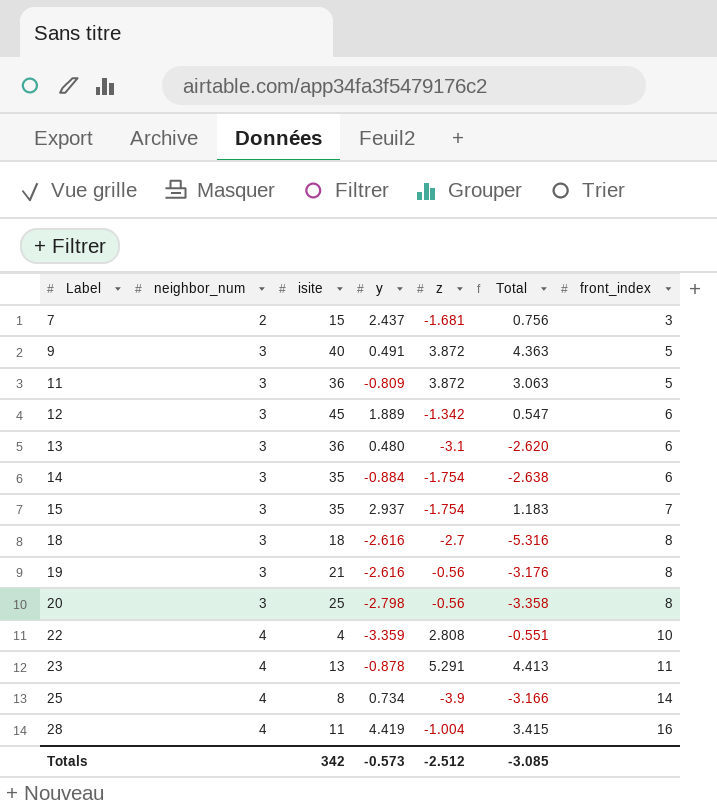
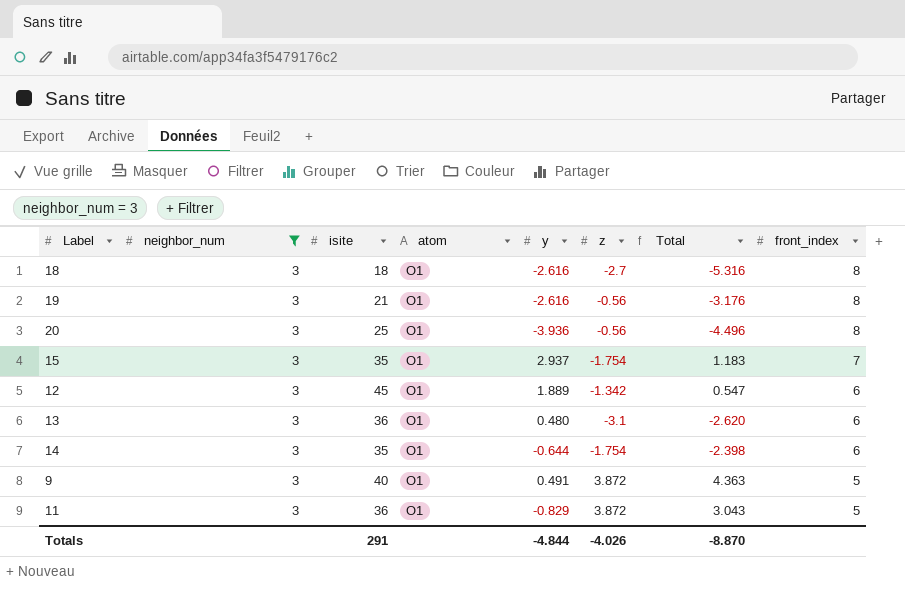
filter: none -> neighbor_num = 3
row order: Label ascending -> front_index descending
column atom | position: none -> 4
20 | y: -2.798 -> -3.936
20 | Total: -3.358 -> -4.496
14 | y: -0.884 -> -0.644
14 | Total: -2.638 -> -2.398
11 | y: -0.809 -> -0.829
11 | Total: 3.063 -> 3.043
Totals | isite: 342 -> 291
Totals | y: -0.573 -> -4.844
Totals | z: -2.512 -> -4.026
Totals | Total: -3.085 -> -8.870

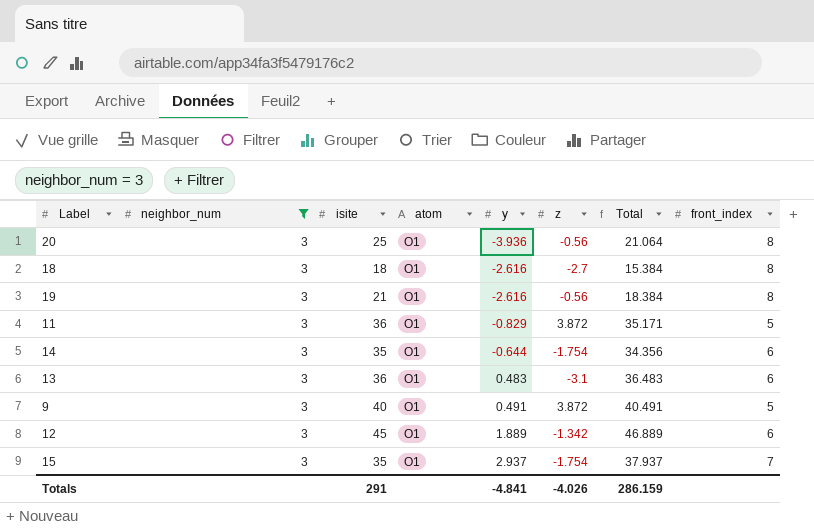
row order: front_index descending -> y ascending
column Total | formula: [y] + [z] -> [isite] + [y]
13 | y: 0.480 -> 0.483
Totals | y: -4.844 -> -4.841
Totals | Total: -8.870 -> 286.159

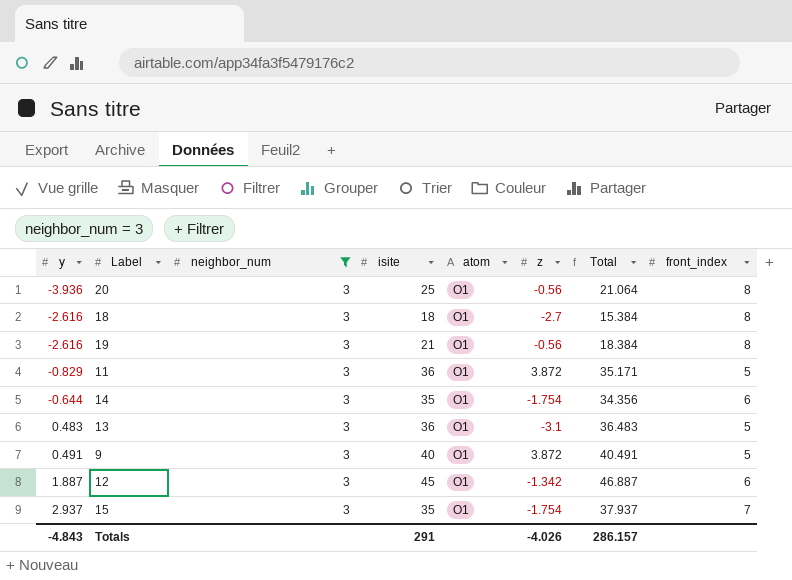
column y | position: 5 -> 1
13 | front_index: 6 -> 5
12 | y: 1.889 -> 1.887
12 | Total: 46.889 -> 46.887
Totals | y: -4.841 -> -4.843
Totals | Total: 286.159 -> 286.157

